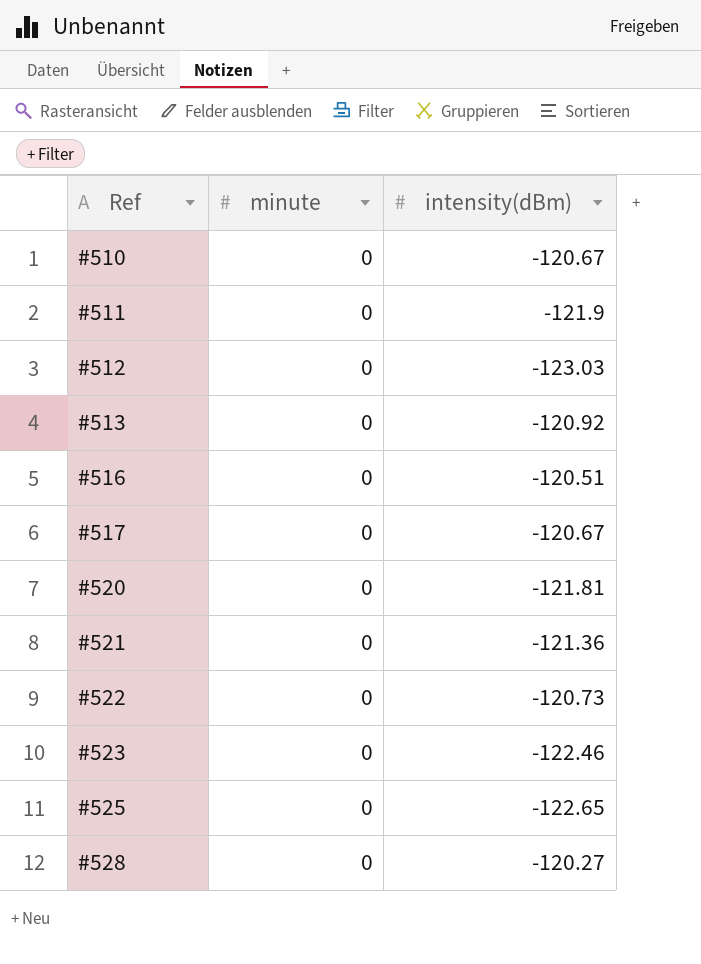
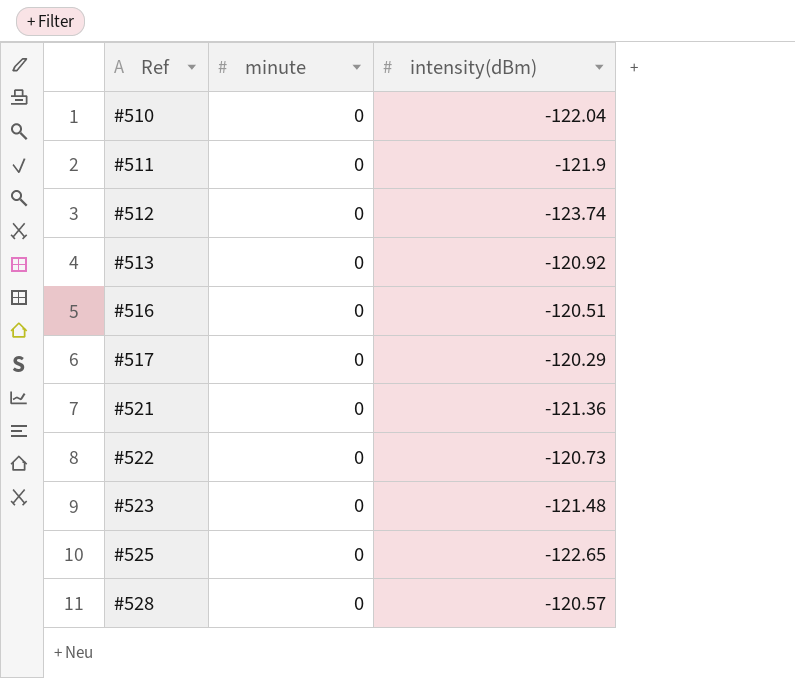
row #520: 0 | -121.81 -> none
#510 | intensity(dBm): -120.67 -> -122.04
#512 | intensity(dBm): -123.03 -> -123.74
#517 | intensity(dBm): -120.67 -> -120.29
#523 | intensity(dBm): -122.46 -> -121.48
#528 | intensity(dBm): -120.27 -> -120.57

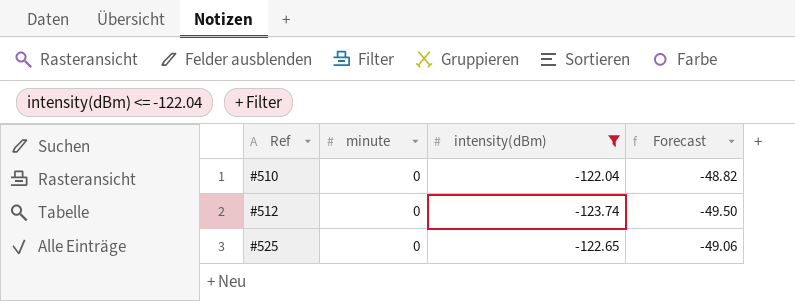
filter: none -> intensity(dBm) <= -122.04
column Forecast | formula: none -> [intensity(dBm)] * 0.4

